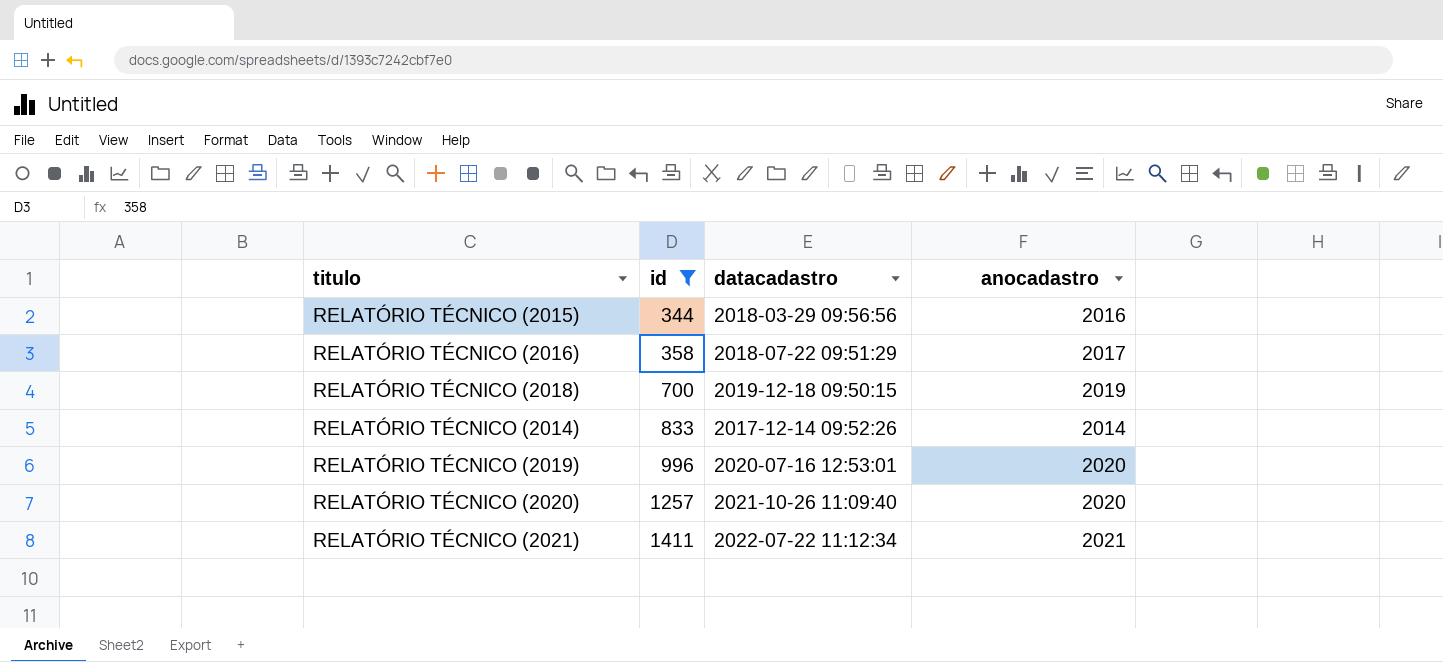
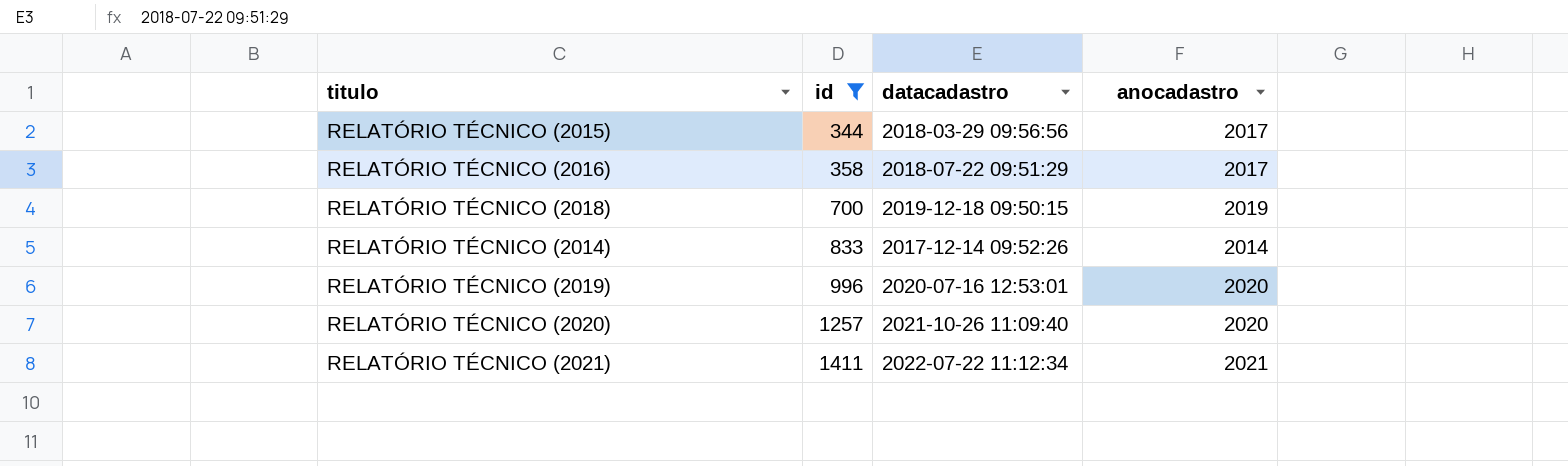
RELATÓRIO TÉCNICO (2015) | anocadastro: 2016 -> 2017

